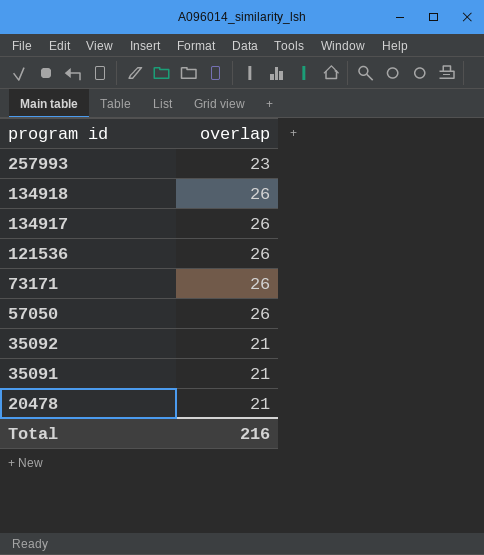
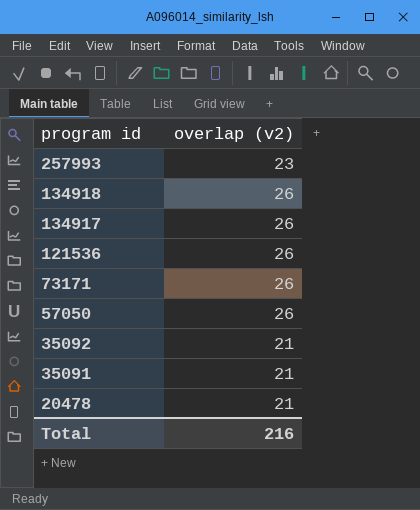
column name: overlap -> overlap (v2)

